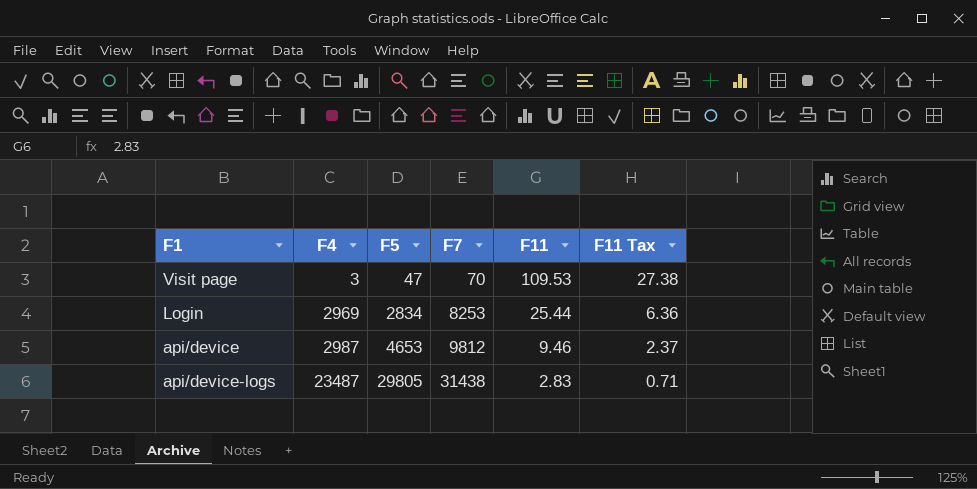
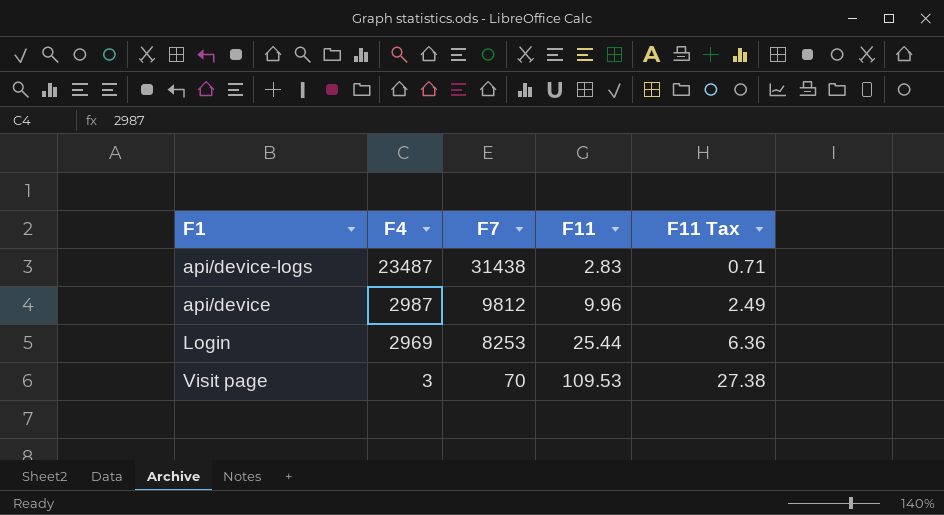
row order: F4 ascending -> F4 descending
column F5 | position: 3 -> none
api/device | F11: 9.46 -> 9.96
api/device | F11 Tax: 2.37 -> 2.49

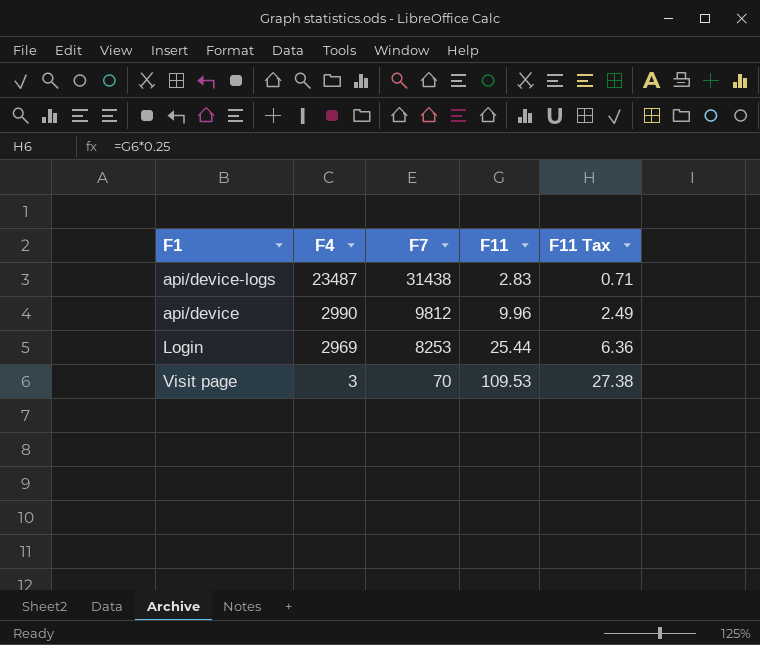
api/device | F4: 2987 -> 2990

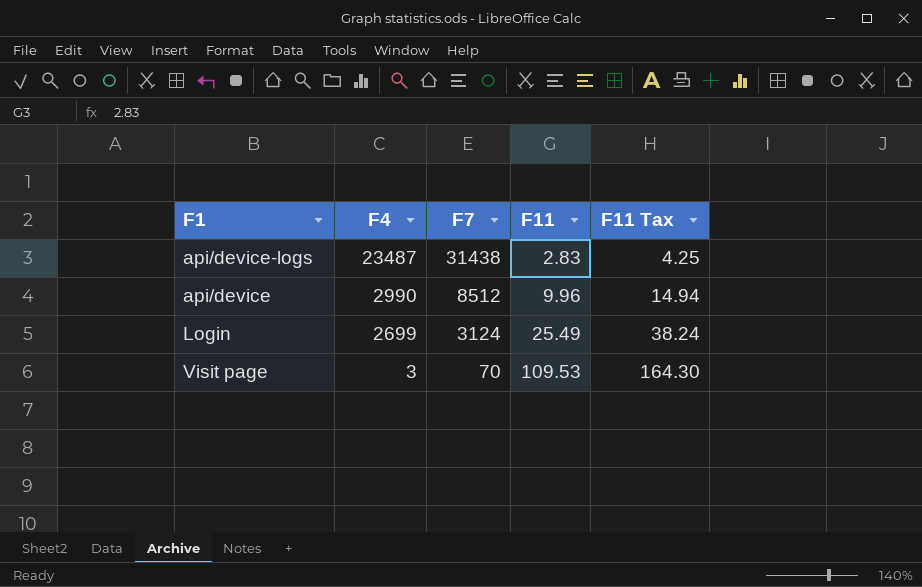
column F11 Tax | formula: [F11] * 0.25 -> [F11] * 1.5
api/device | F7: 9812 -> 8512
Login | F4: 2969 -> 2699
Login | F7: 8253 -> 3124
Login | F11: 25.44 -> 25.49

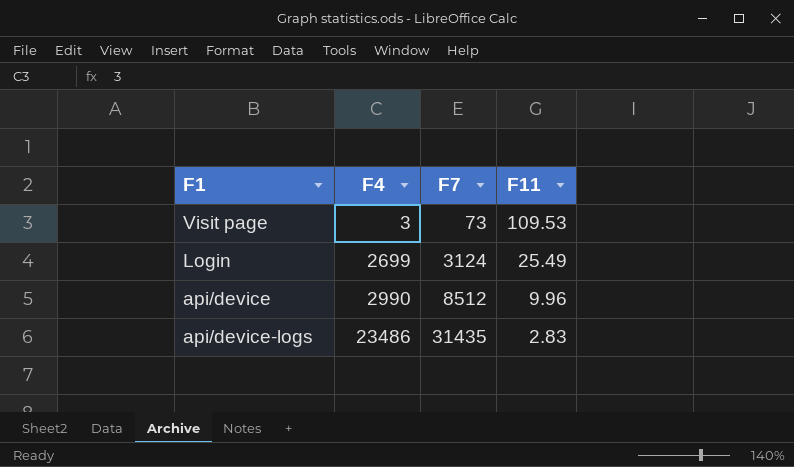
row order: F4 descending -> F4 ascending
column F11 Tax | formula: [F11] * 1.5 -> none
Visit page | F7: 70 -> 73
api/device-logs | F4: 23487 -> 23486
api/device-logs | F7: 31438 -> 31435

